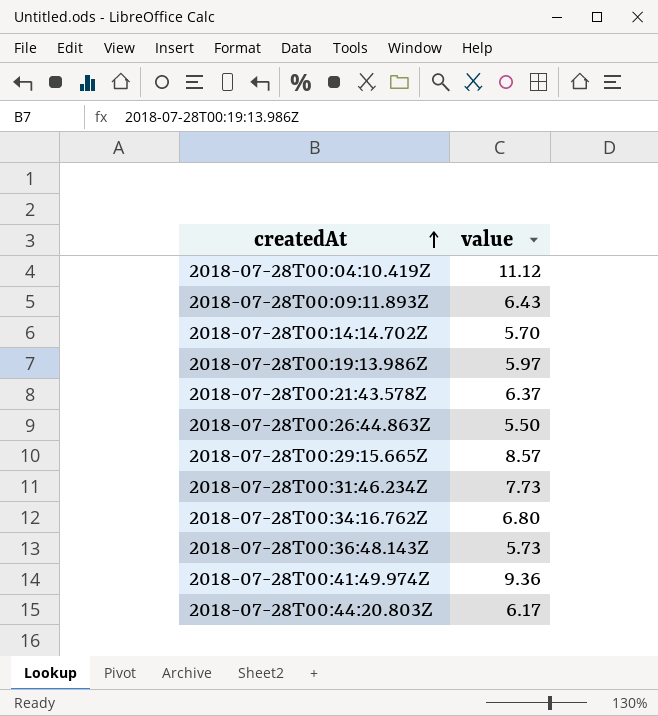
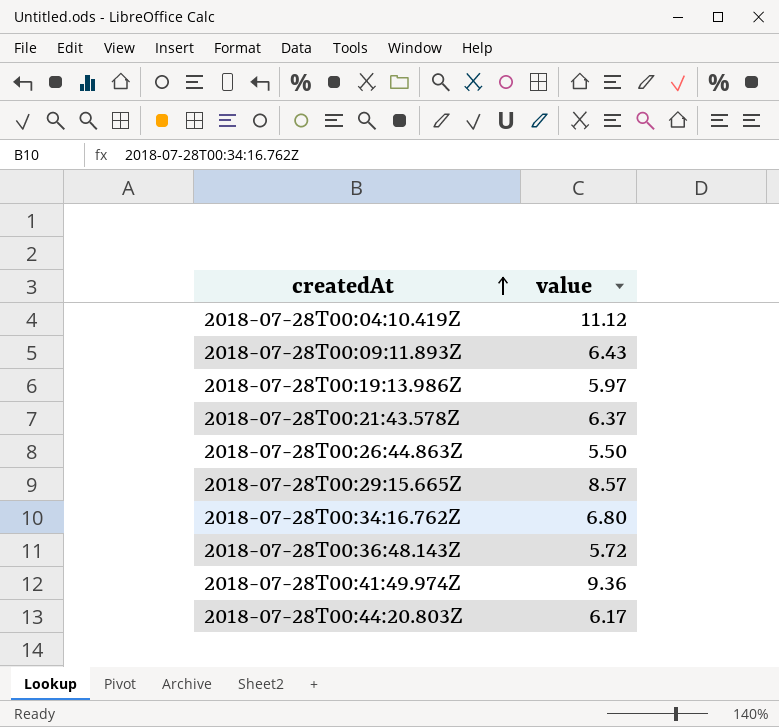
row 2018-07-28T00:14:14.702Z: 5.70 -> none
row 2018-07-28T00:31:46.234Z: 7.73 -> none
2018-07-28T00:36:48.143Z | value: 5.73 -> 5.72

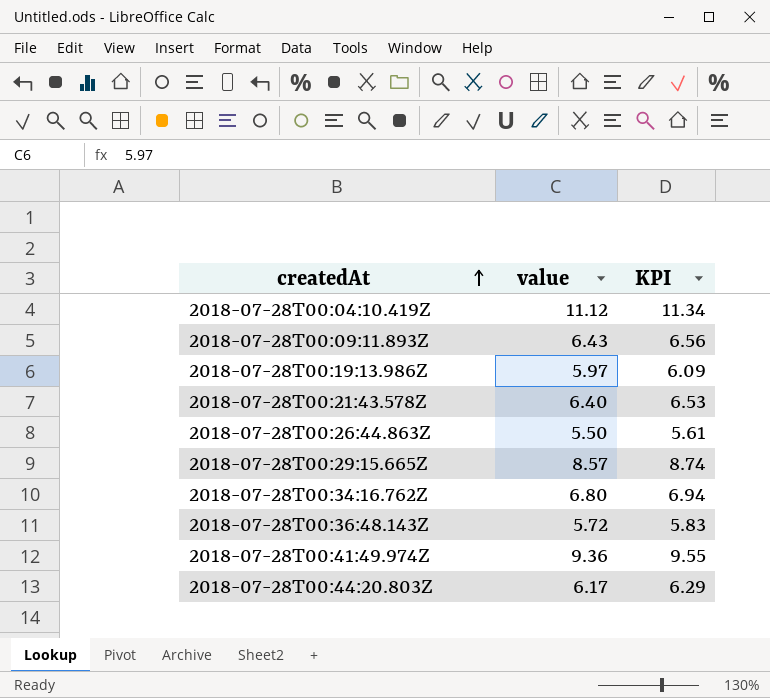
column KPI | formula: none -> [value] * 1.02
2018-07-28T00:21:43.578Z | value: 6.37 -> 6.40

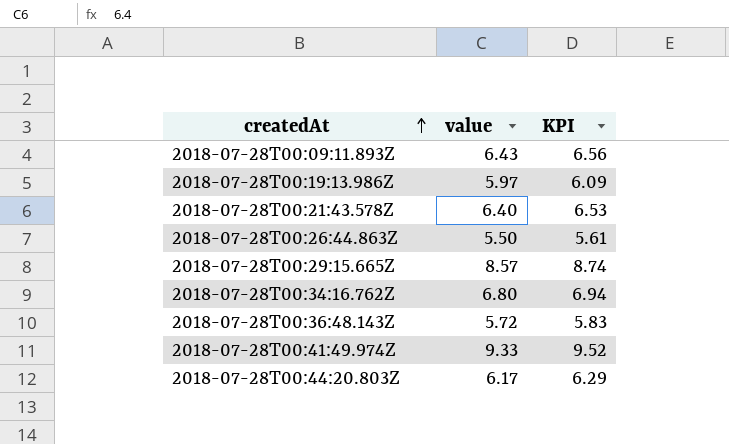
row 2018-07-28T00:04:10.419Z: 11.12 | 11.34 -> none
2018-07-28T00:41:49.974Z | value: 9.36 -> 9.33
2018-07-28T00:41:49.974Z | KPI: 9.55 -> 9.52

